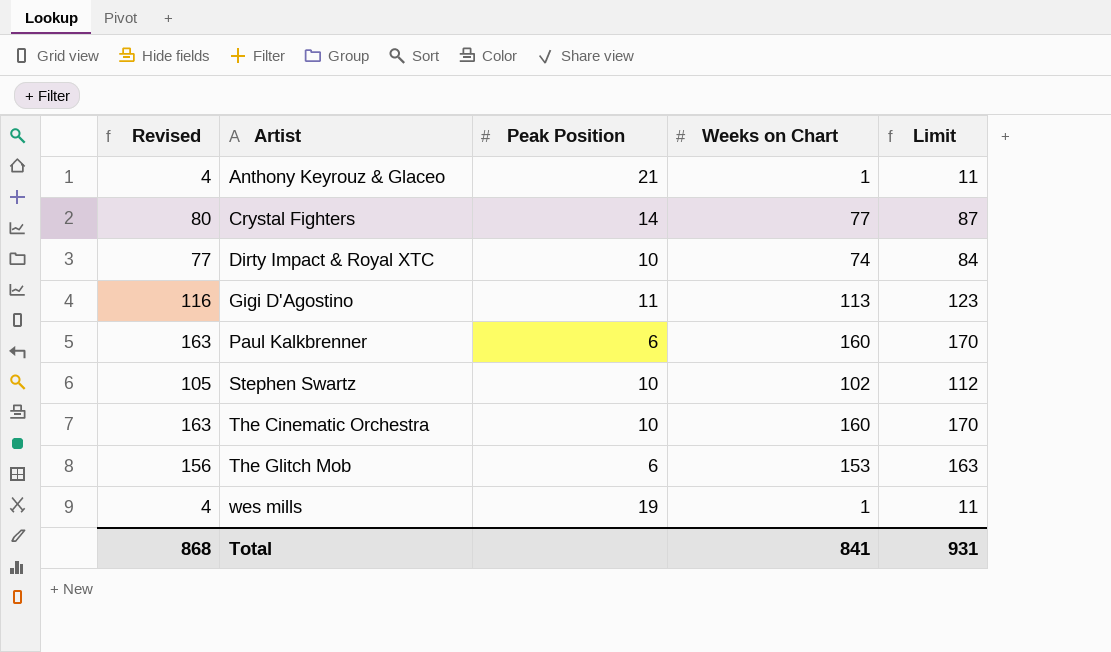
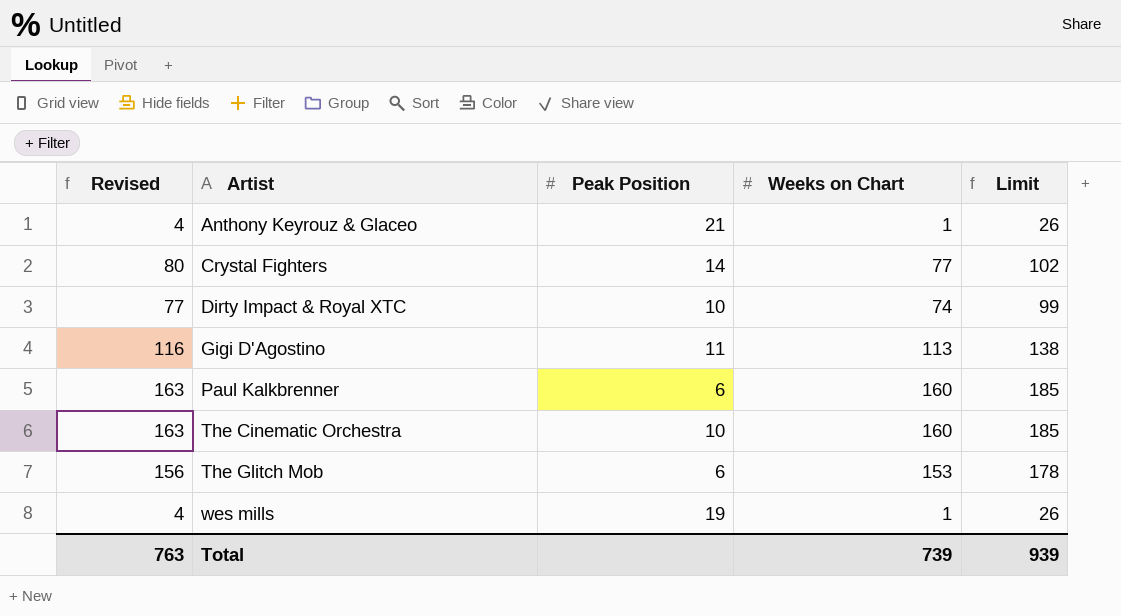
column Limit | formula: [Weeks on Chart] + 10 -> [Weeks on Chart] + 25
row Stephen Swartz: 105 | 10 | 102 | 112 -> none
Total | Revised: 868 -> 763
Total | Weeks on Chart: 841 -> 739
Total | Limit: 931 -> 939

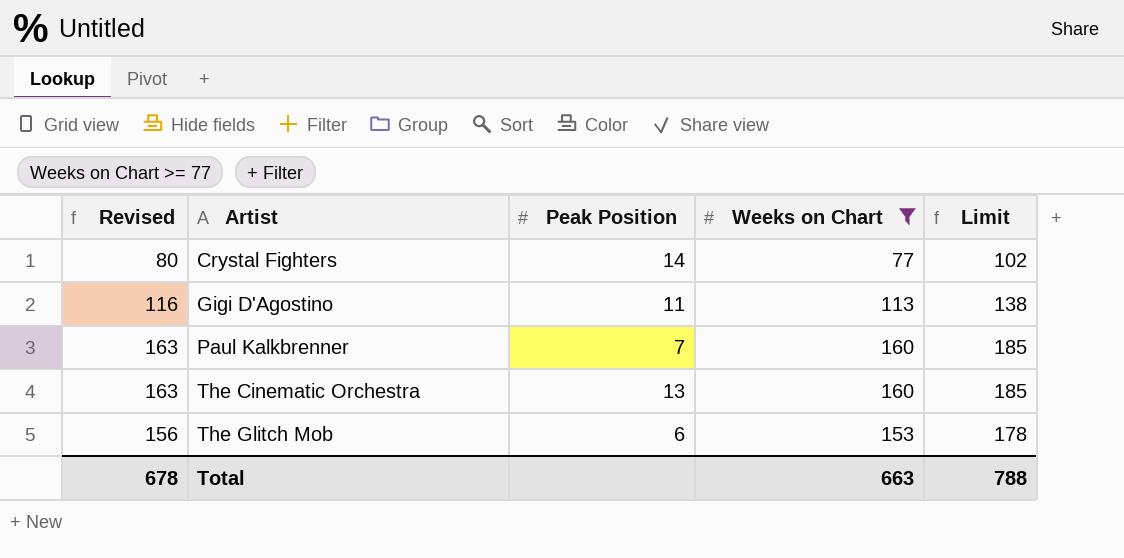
filter: none -> Weeks on Chart >= 77
Paul Kalkbrenner | Peak Position: 6 -> 7
The Cinematic Orchestra | Peak Position: 10 -> 13
Total | Revised: 763 -> 678
Total | Weeks on Chart: 739 -> 663
Total | Limit: 939 -> 788

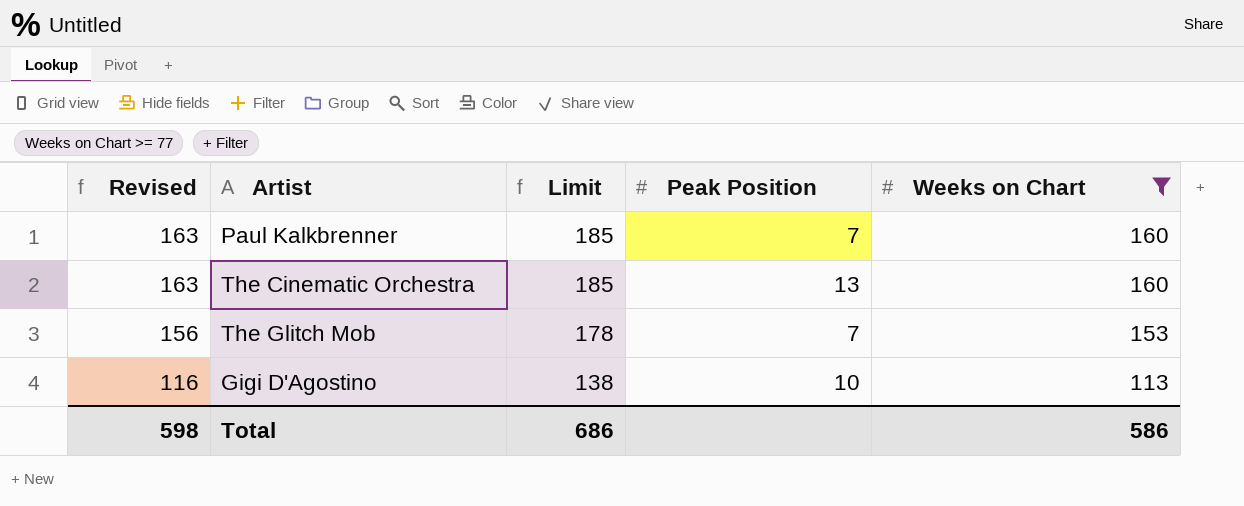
row order: Artist ascending -> Revised descending
column Limit | position: 5 -> 3
row Crystal Fighters: 80 | 14 | 77 | 102 -> none
The Glitch Mob | Peak Position: 6 -> 7
Gigi D'Agostino | Peak Position: 11 -> 10
Total | Revised: 678 -> 598
Total | Limit: 788 -> 686
Total | Weeks on Chart: 663 -> 586

